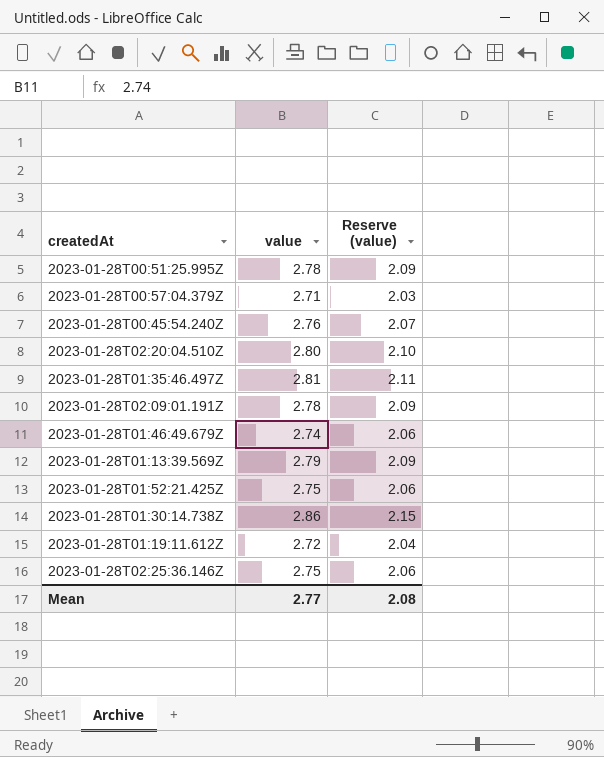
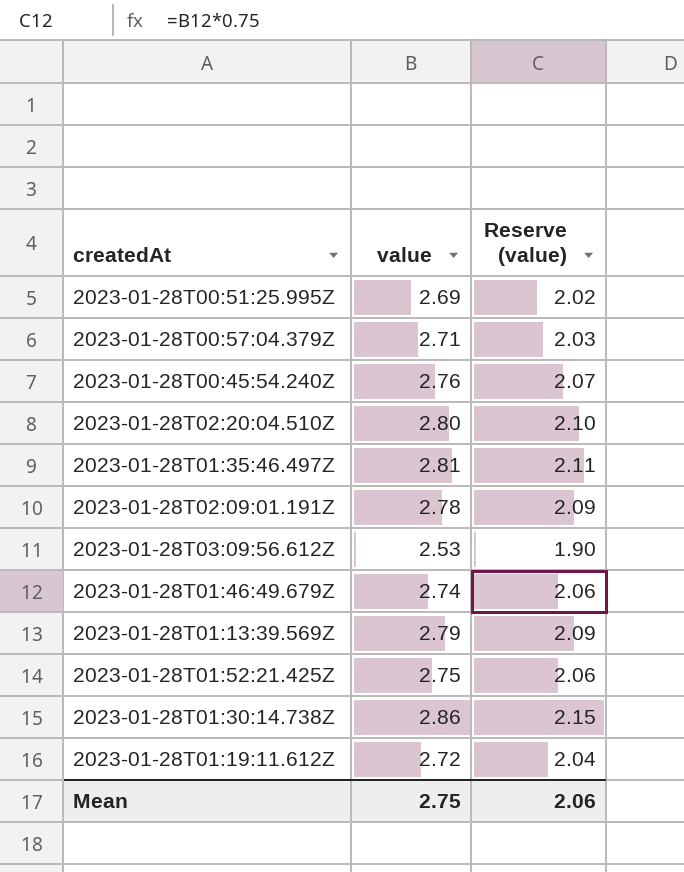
row 2023-01-28T02:25:36.146Z: 2.75 | 2.06 -> none
2023-01-28T00:51:25.995Z | value: 2.78 -> 2.69
2023-01-28T00:51:25.995Z | Reserve (value): 2.09 -> 2.02
row 2023-01-28T03:09:56.612Z: none -> 2.53 | 1.90
Mean | value: 2.77 -> 2.75
Mean | Reserve (value): 2.08 -> 2.06

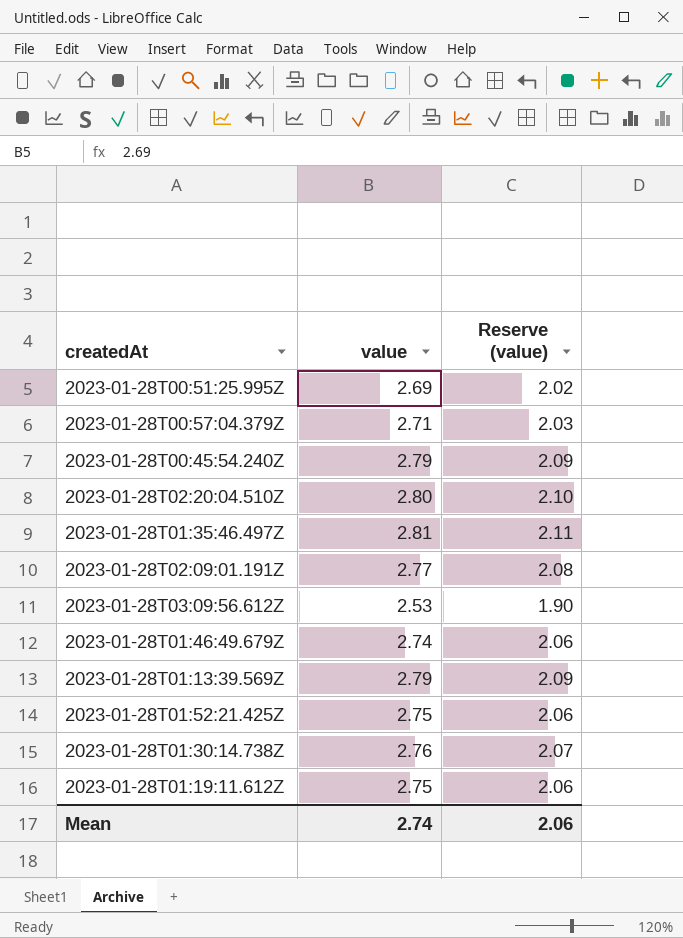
2023-01-28T00:45:54.240Z | value: 2.76 -> 2.79
2023-01-28T00:45:54.240Z | Reserve (value): 2.07 -> 2.09
2023-01-28T02:09:01.191Z | value: 2.78 -> 2.77
2023-01-28T02:09:01.191Z | Reserve (value): 2.09 -> 2.08
2023-01-28T01:30:14.738Z | value: 2.86 -> 2.76
2023-01-28T01:30:14.738Z | Reserve (value): 2.15 -> 2.07
2023-01-28T01:19:11.612Z | value: 2.72 -> 2.75
2023-01-28T01:19:11.612Z | Reserve (value): 2.04 -> 2.06
Mean | value: 2.75 -> 2.74

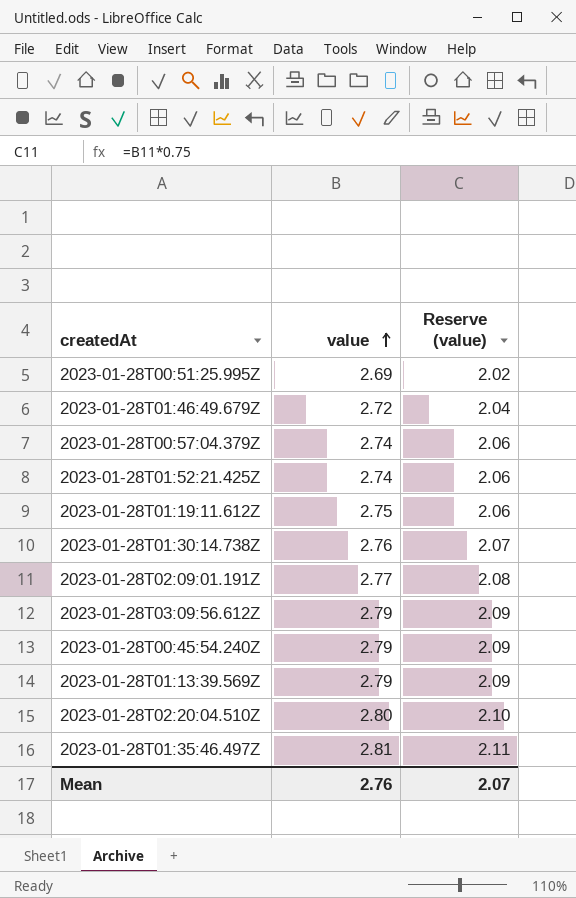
row order: none -> value ascending
2023-01-28T01:46:49.679Z | value: 2.74 -> 2.72
2023-01-28T01:46:49.679Z | Reserve (value): 2.06 -> 2.04
2023-01-28T00:57:04.379Z | value: 2.71 -> 2.74
2023-01-28T00:57:04.379Z | Reserve (value): 2.03 -> 2.06
2023-01-28T01:52:21.425Z | value: 2.75 -> 2.74
2023-01-28T03:09:56.612Z | value: 2.53 -> 2.79
2023-01-28T03:09:56.612Z | Reserve (value): 1.90 -> 2.09
Mean | value: 2.74 -> 2.76
Mean | Reserve (value): 2.06 -> 2.07

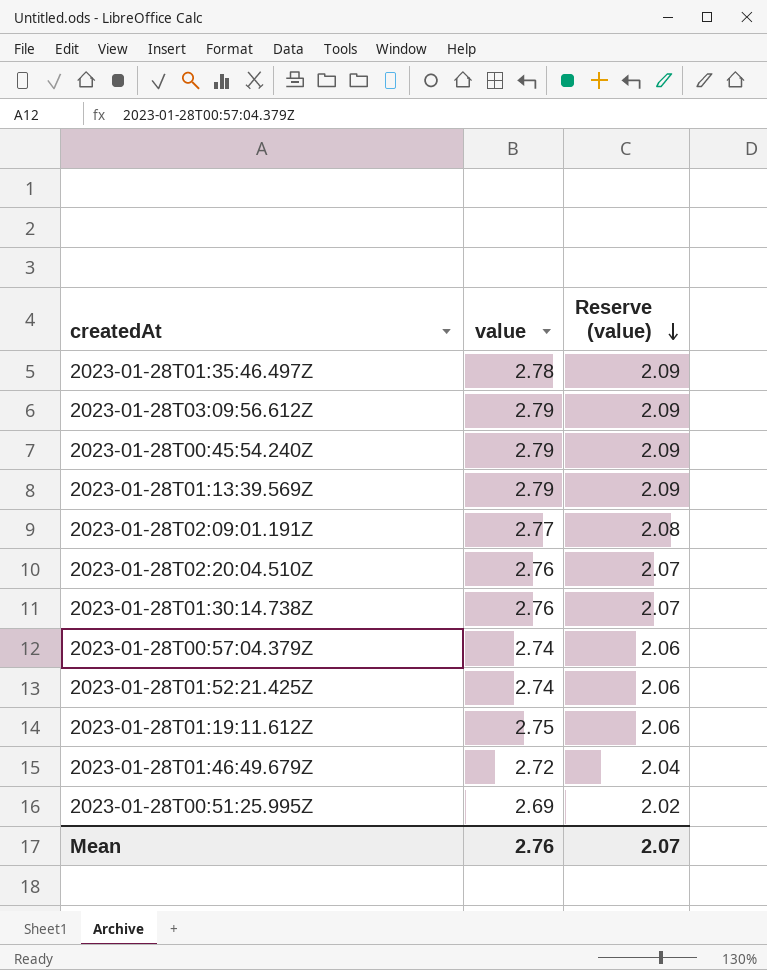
row order: value ascending -> Reserve (value) descending
2023-01-28T01:35:46.497Z | value: 2.81 -> 2.78
2023-01-28T01:35:46.497Z | Reserve (value): 2.11 -> 2.09
2023-01-28T02:20:04.510Z | value: 2.80 -> 2.76
2023-01-28T02:20:04.510Z | Reserve (value): 2.10 -> 2.07

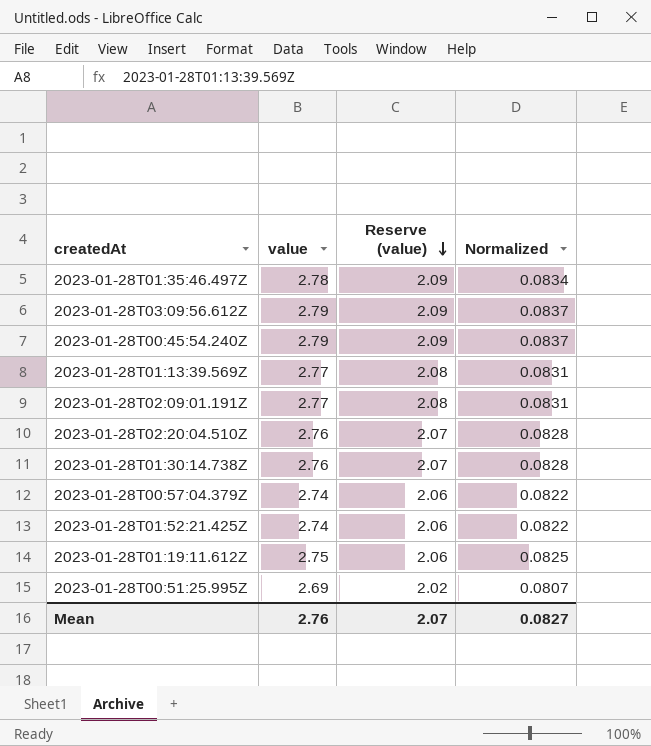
column Normalized | formula: none -> [value] * 0.03
row 2023-01-28T01:46:49.679Z: 2.72 | 2.04 -> none
2023-01-28T01:13:39.569Z | value: 2.79 -> 2.77
2023-01-28T01:13:39.569Z | Reserve (value): 2.09 -> 2.08

